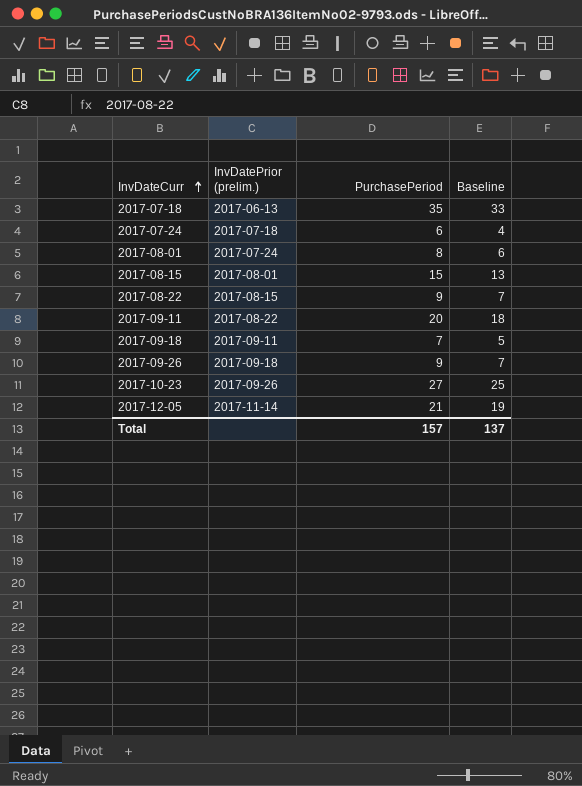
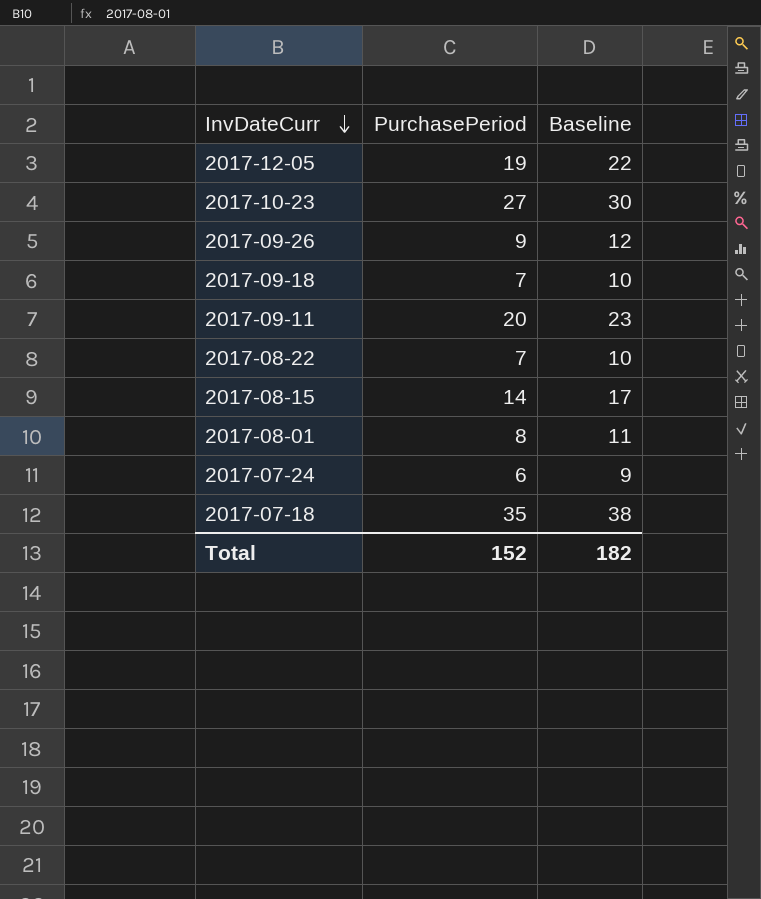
row order: InvDateCurr ascending -> InvDateCurr descending
column InvDatePrior (prelim.) | position: 2 -> none
column Baseline | formula: [PurchasePeriod] - 2 -> [PurchasePeriod] + 3
2017-12-05 | PurchasePeriod: 21 -> 19
2017-08-22 | PurchasePeriod: 9 -> 7
2017-08-15 | PurchasePeriod: 15 -> 14
Total | PurchasePeriod: 157 -> 152
Total | Baseline: 137 -> 182

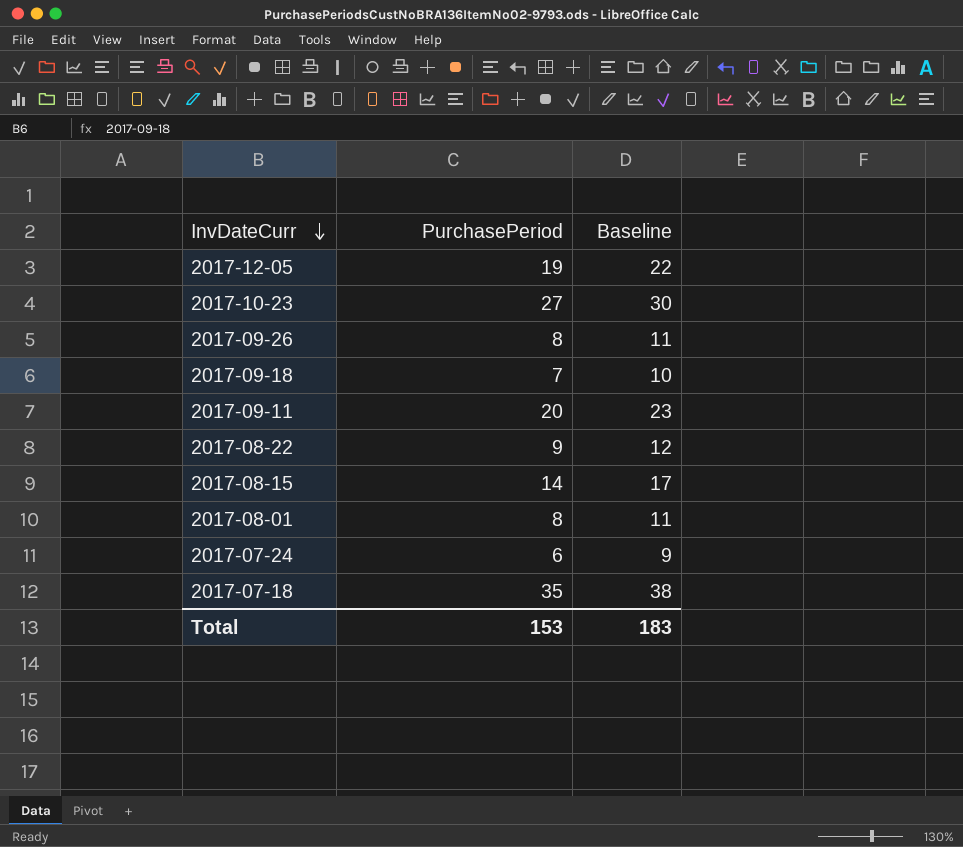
2017-09-26 | PurchasePeriod: 9 -> 8
2017-09-26 | Baseline: 12 -> 11
2017-08-22 | PurchasePeriod: 7 -> 9
2017-08-22 | Baseline: 10 -> 12
Total | PurchasePeriod: 152 -> 153
Total | Baseline: 182 -> 183

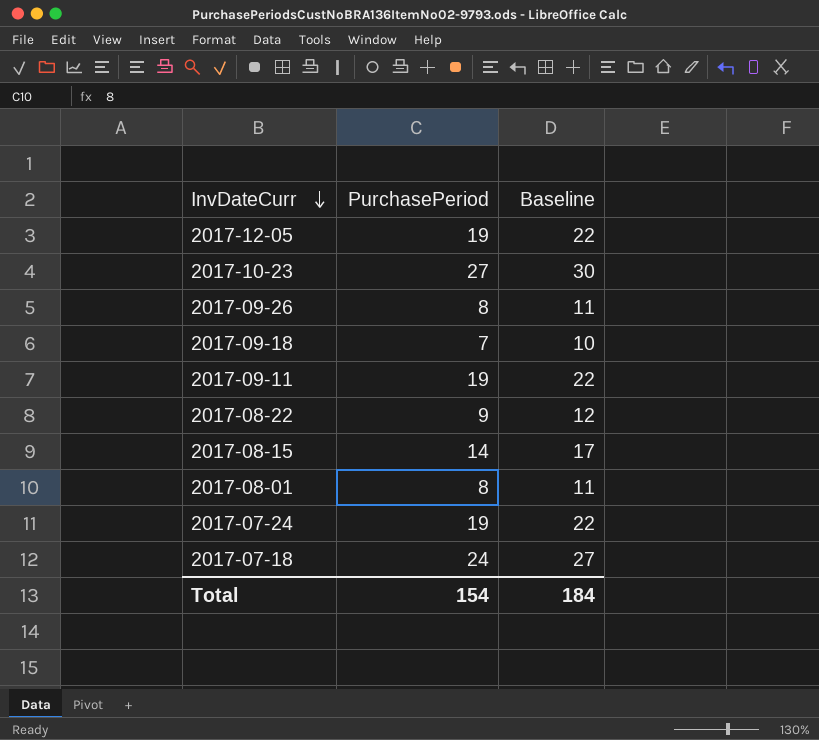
2017-09-11 | PurchasePeriod: 20 -> 19
2017-09-11 | Baseline: 23 -> 22
2017-07-24 | PurchasePeriod: 6 -> 19
2017-07-24 | Baseline: 9 -> 22
2017-07-18 | PurchasePeriod: 35 -> 24
2017-07-18 | Baseline: 38 -> 27
Total | PurchasePeriod: 153 -> 154
Total | Baseline: 183 -> 184

